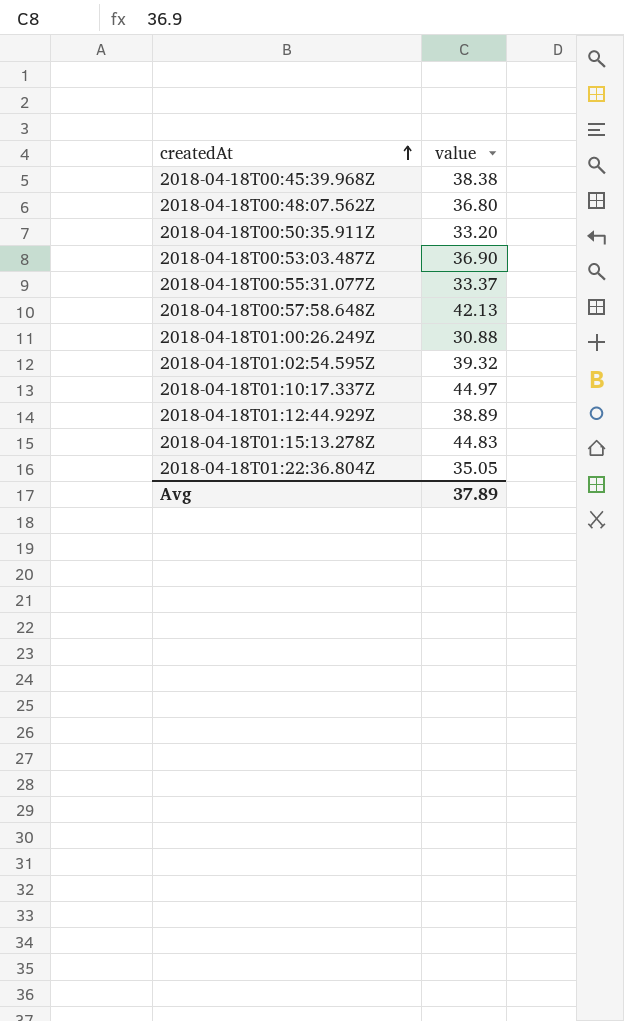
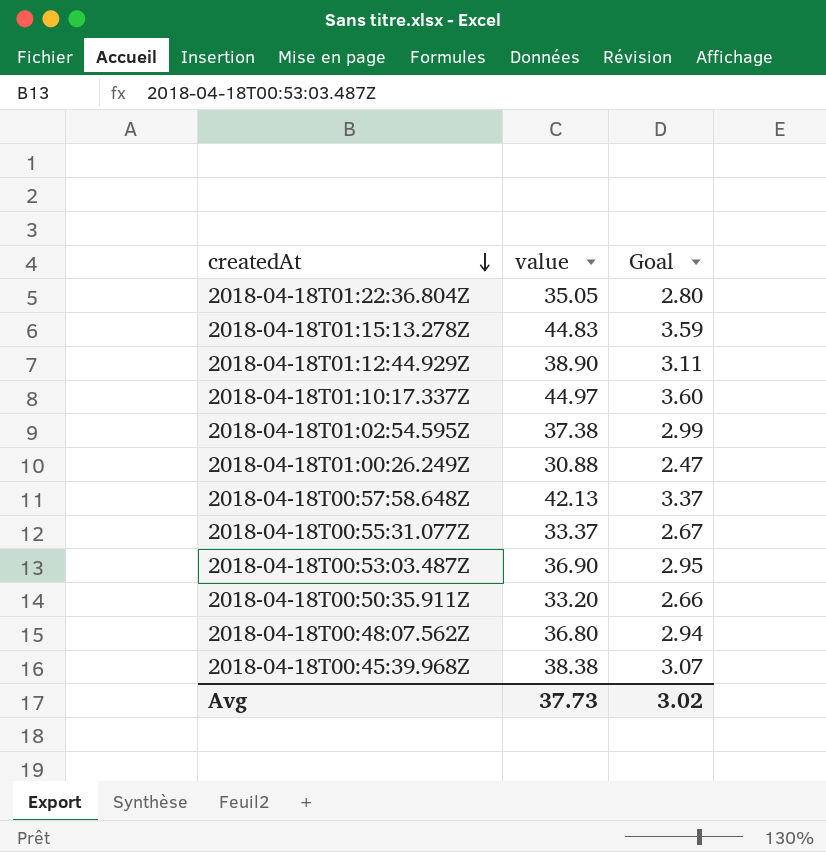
row order: createdAt ascending -> createdAt descending
column Goal | formula: none -> [value] * 0.08
2018-04-18T01:12:44.929Z | value: 38.89 -> 38.90
2018-04-18T01:02:54.595Z | value: 39.32 -> 37.38
Avg | value: 37.89 -> 37.73

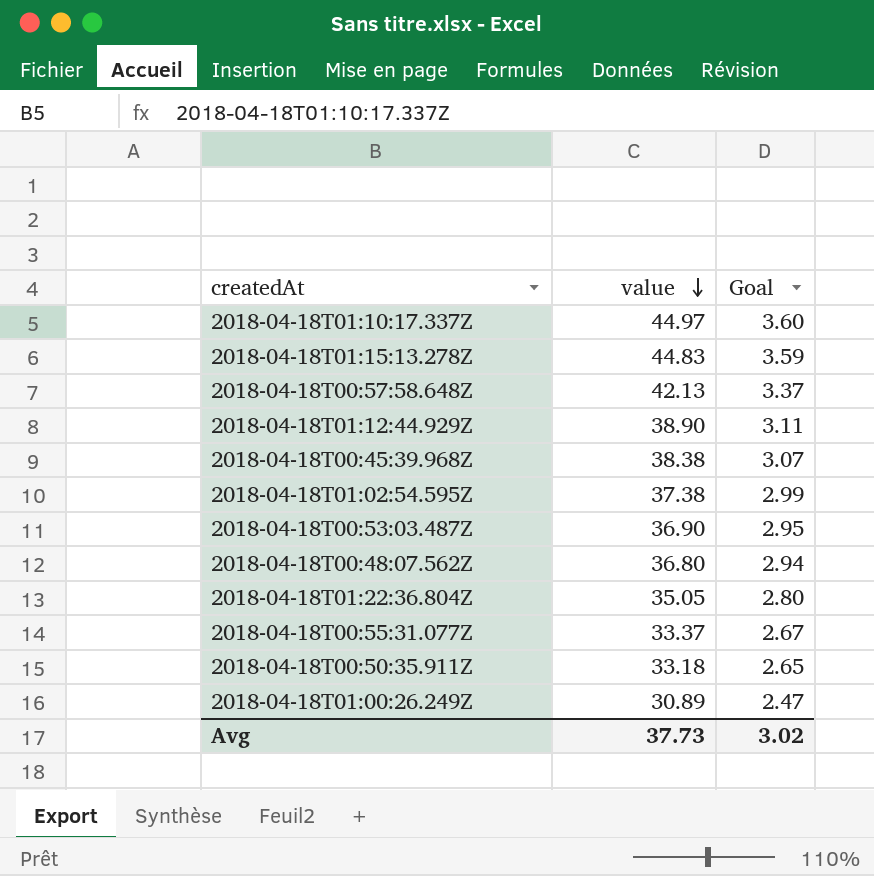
row order: createdAt descending -> value descending
2018-04-18T00:50:35.911Z | value: 33.20 -> 33.18
2018-04-18T00:50:35.911Z | Goal: 2.66 -> 2.65
2018-04-18T01:00:26.249Z | value: 30.88 -> 30.89

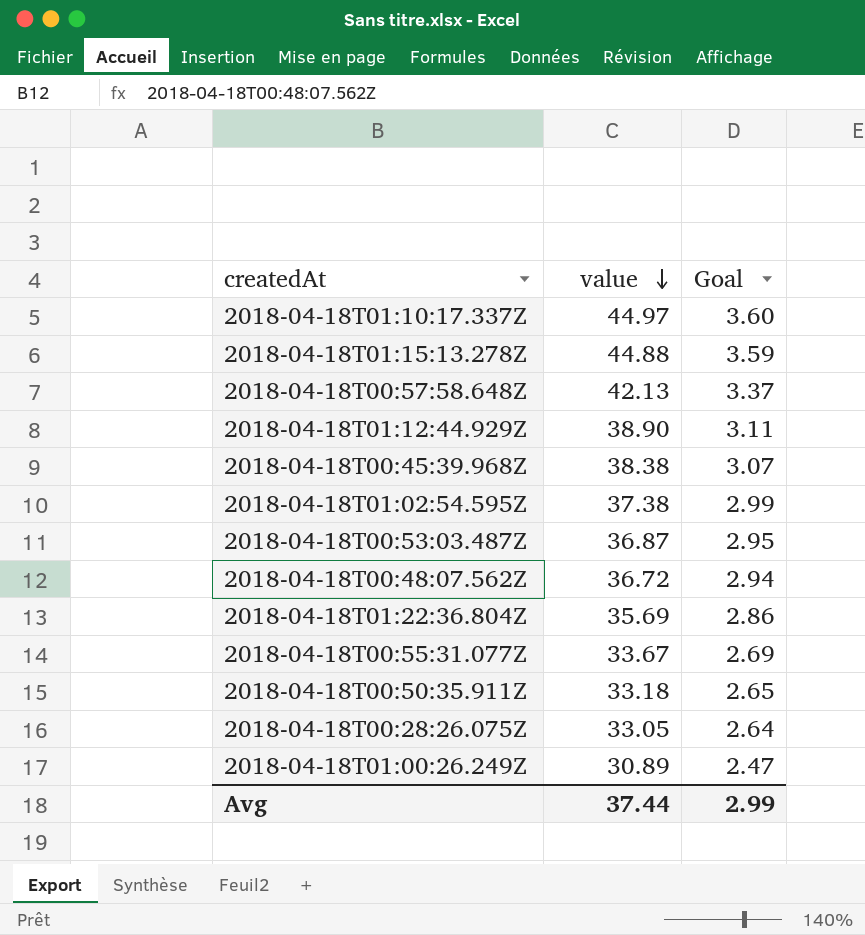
2018-04-18T01:15:13.278Z | value: 44.83 -> 44.88
2018-04-18T00:53:03.487Z | value: 36.90 -> 36.87
2018-04-18T00:48:07.562Z | value: 36.80 -> 36.72
2018-04-18T01:22:36.804Z | value: 35.05 -> 35.69
2018-04-18T01:22:36.804Z | Goal: 2.80 -> 2.86
2018-04-18T00:55:31.077Z | value: 33.37 -> 33.67
2018-04-18T00:55:31.077Z | Goal: 2.67 -> 2.69
row 2018-04-18T00:28:26.075Z: none -> 33.05 | 2.64
Avg | value: 37.73 -> 37.44
Avg | Goal: 3.02 -> 2.99

